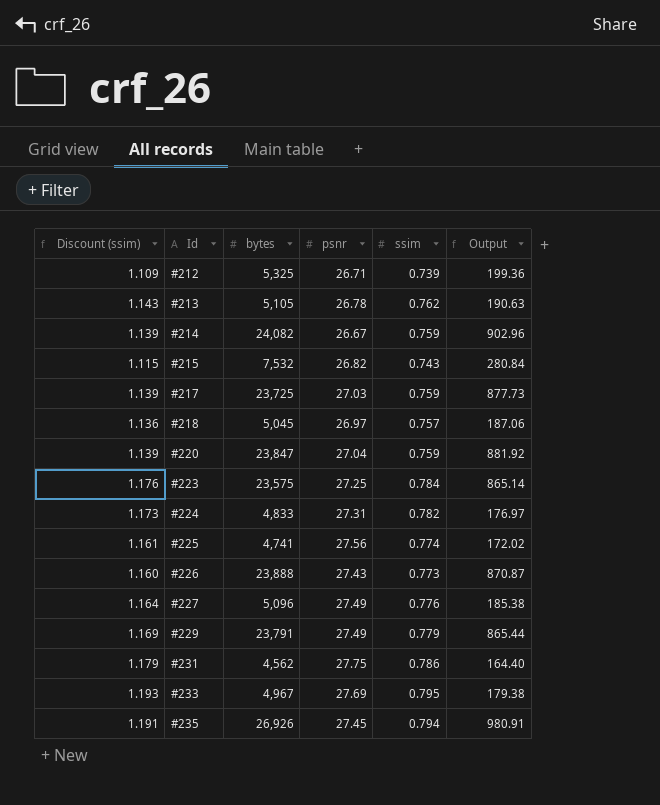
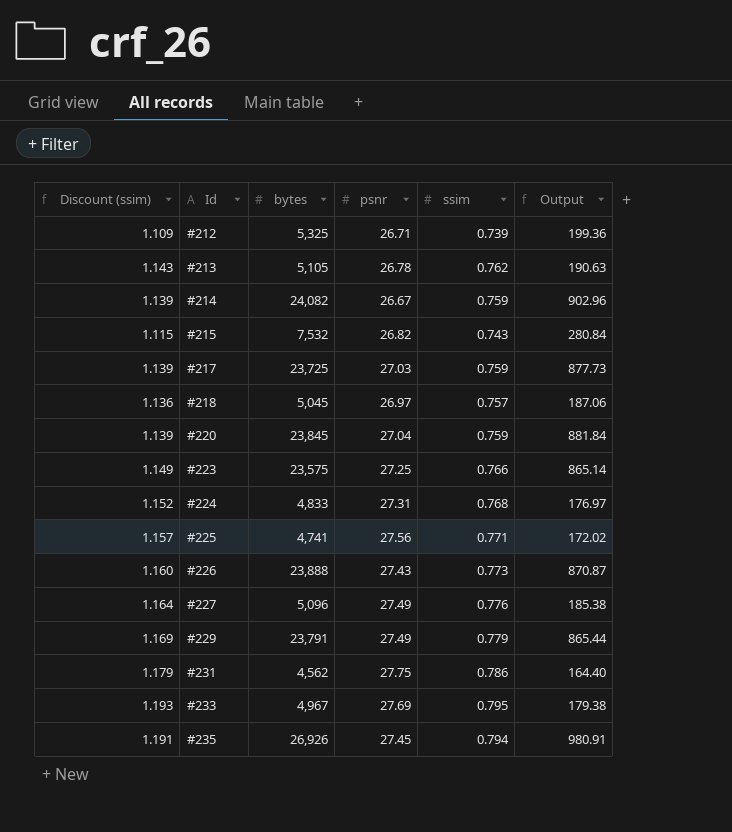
#220 | bytes: 23,847 -> 23,845
#220 | Output: 881.92 -> 881.84
#223 | Discount (ssim): 1.176 -> 1.149
#223 | ssim: 0.784 -> 0.766
#224 | Discount (ssim): 1.173 -> 1.152
#224 | ssim: 0.782 -> 0.768
#225 | Discount (ssim): 1.161 -> 1.157
#225 | ssim: 0.774 -> 0.771

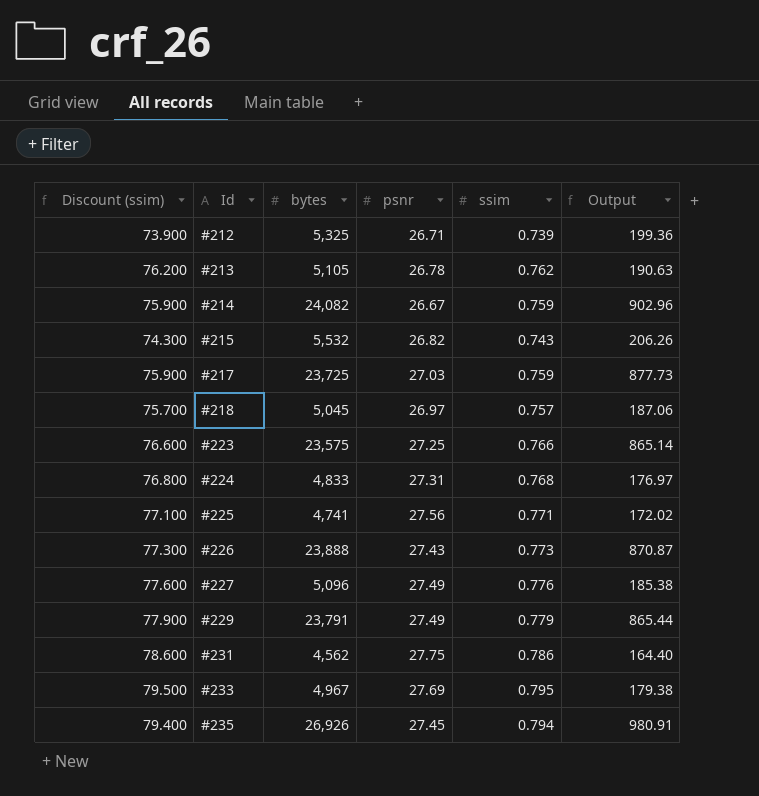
column Discount (ssim) | formula: [ssim] * 1.5 -> [ssim] * 100
row #220: 1.139 | 23,845 | 27.04 | 0.759 | 881.84 -> none
#215 | bytes: 7,532 -> 5,532
#215 | Output: 280.84 -> 206.26

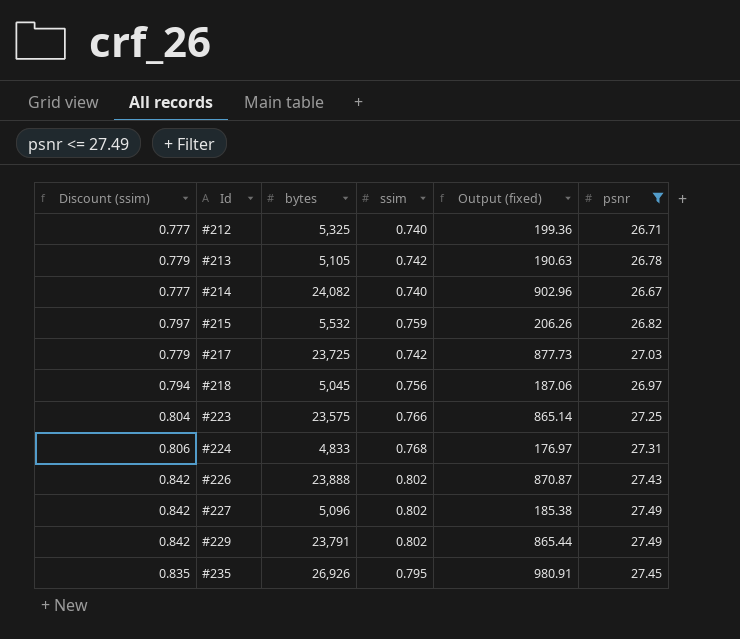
filter: none -> psnr <= 27.49
column Discount (ssim) | formula: [ssim] * 100 -> [ssim] * 1.05
column name: Output -> Output (fixed)
column psnr | position: 4 -> 6
#212 | ssim: 0.739 -> 0.740
#213 | ssim: 0.762 -> 0.742
#214 | ssim: 0.759 -> 0.740
#215 | ssim: 0.743 -> 0.759
#217 | ssim: 0.759 -> 0.742
#218 | ssim: 0.757 -> 0.756
#226 | ssim: 0.773 -> 0.802
#227 | ssim: 0.776 -> 0.802
#229 | ssim: 0.779 -> 0.802
#235 | ssim: 0.794 -> 0.795

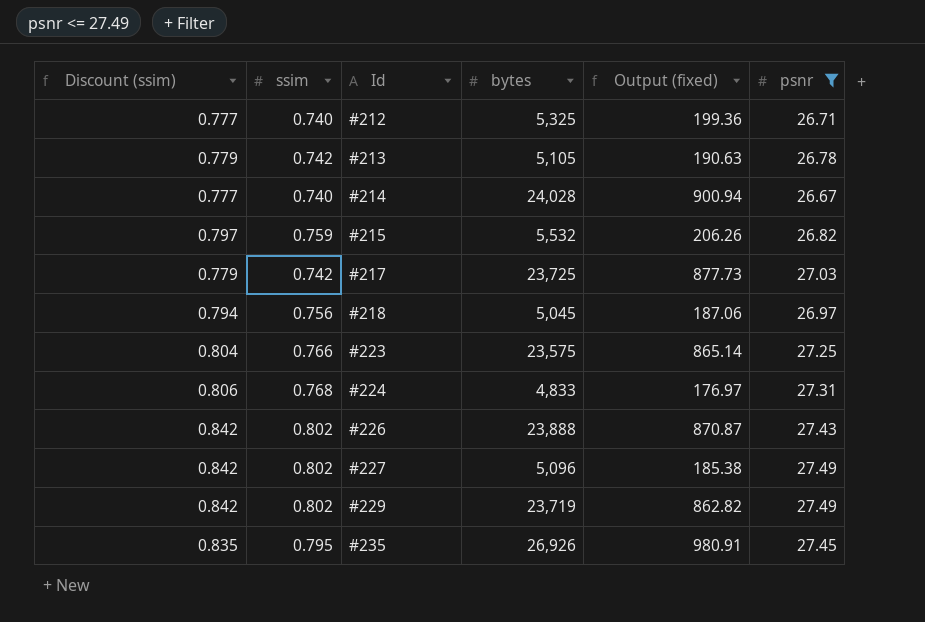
column ssim | position: 4 -> 2
#214 | bytes: 24,082 -> 24,028
#214 | Output (fixed): 902.96 -> 900.94
#229 | bytes: 23,791 -> 23,719
#229 | Output (fixed): 865.44 -> 862.82

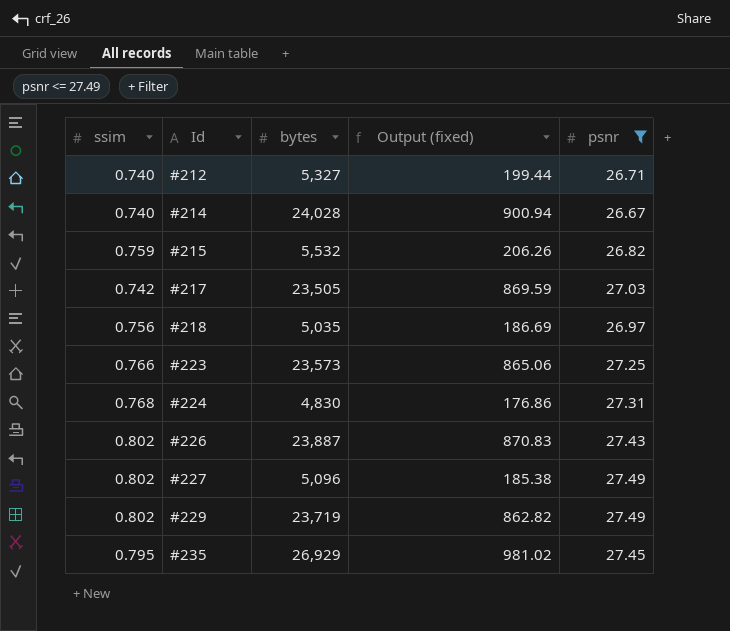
column Discount (ssim) | formula: [ssim] * 1.05 -> none
row #213: 0.779 | 0.742 | 5,105 | 190.63 | 26.78 -> none
#212 | bytes: 5,325 -> 5,327
#212 | Output (fixed): 199.36 -> 199.44
#217 | bytes: 23,725 -> 23,505
#217 | Output (fixed): 877.73 -> 869.59
#218 | bytes: 5,045 -> 5,035
#218 | Output (fixed): 187.06 -> 186.69
#223 | bytes: 23,575 -> 23,573
#223 | Output (fixed): 865.14 -> 865.06
#224 | bytes: 4,833 -> 4,830
#224 | Output (fixed): 176.97 -> 176.86
#226 | bytes: 23,888 -> 23,887
#226 | Output (fixed): 870.87 -> 870.83
#235 | bytes: 26,926 -> 26,929
#235 | Output (fixed): 980.91 -> 981.02

